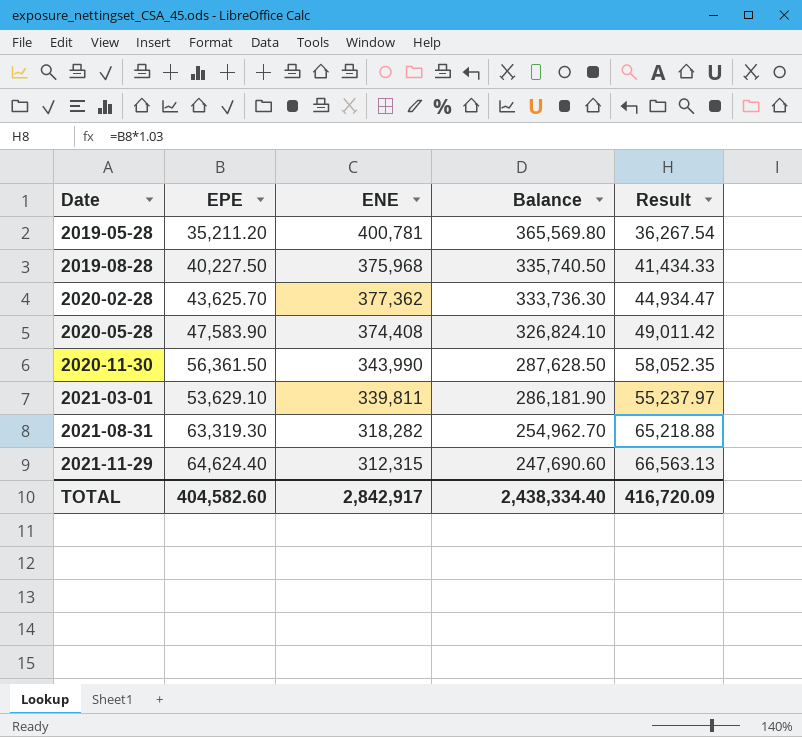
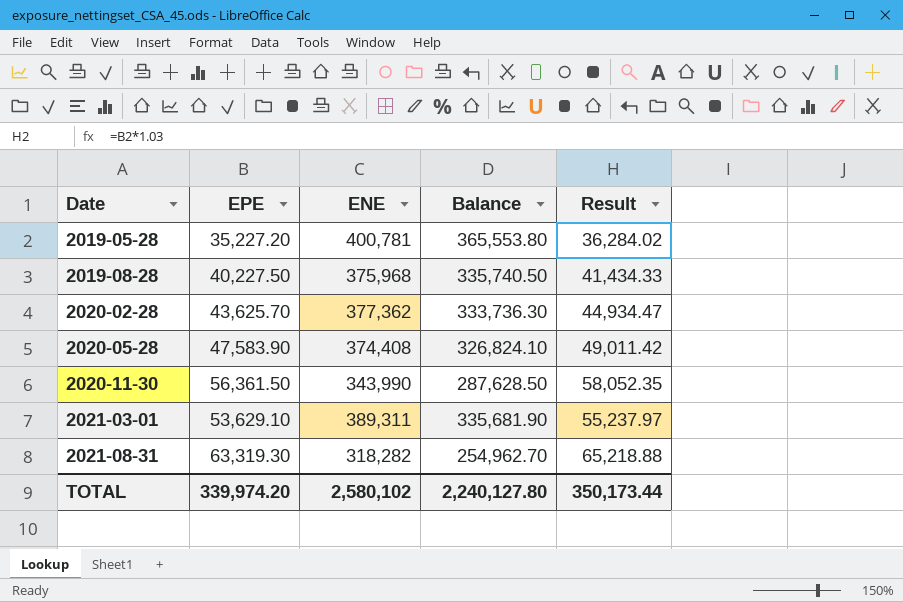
row 2021-11-29: 64,624.40 | 312,315 | 247,690.60 | 66,563.13 -> none
2019-05-28 | EPE: 35,211.20 -> 35,227.20
2019-05-28 | Balance: 365,569.80 -> 365,553.80
2019-05-28 | Result: 36,267.54 -> 36,284.02
2021-03-01 | ENE: 339,811 -> 389,311
2021-03-01 | Balance: 286,181.90 -> 335,681.90
TOTAL | EPE: 404,582.60 -> 339,974.20
TOTAL | ENE: 2,842,917 -> 2,580,102
TOTAL | Balance: 2,438,334.40 -> 2,240,127.80
TOTAL | Result: 416,720.09 -> 350,173.44

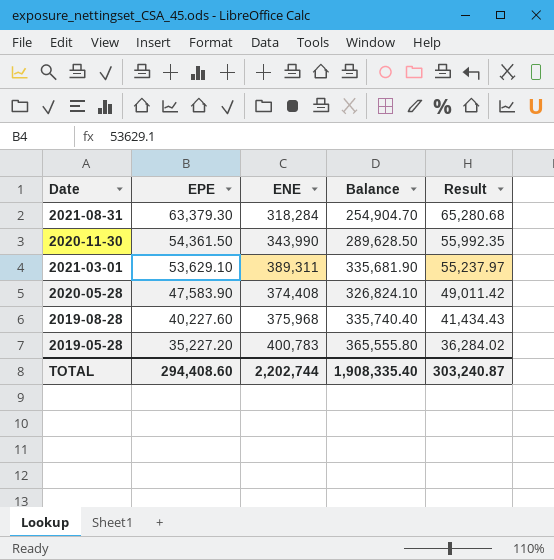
row order: Date ascending -> EPE descending
row 2020-02-28: 43,625.70 | 377,362 | 333,736.30 | 44,934.47 -> none
2021-08-31 | EPE: 63,319.30 -> 63,379.30
2021-08-31 | ENE: 318,282 -> 318,284
2021-08-31 | Balance: 254,962.70 -> 254,904.70
2021-08-31 | Result: 65,218.88 -> 65,280.68
2020-11-30 | EPE: 56,361.50 -> 54,361.50
2020-11-30 | Balance: 287,628.50 -> 289,628.50
2020-11-30 | Result: 58,052.35 -> 55,992.35
2019-08-28 | EPE: 40,227.50 -> 40,227.60
2019-08-28 | Balance: 335,740.50 -> 335,740.40
2019-08-28 | Result: 41,434.33 -> 41,434.43
2019-05-28 | ENE: 400,781 -> 400,783
2019-05-28 | Balance: 365,553.80 -> 365,555.80
TOTAL | EPE: 339,974.20 -> 294,408.60
TOTAL | ENE: 2,580,102 -> 2,202,744
TOTAL | Balance: 2,240,127.80 -> 1,908,335.40
TOTAL | Result: 350,173.44 -> 303,240.87

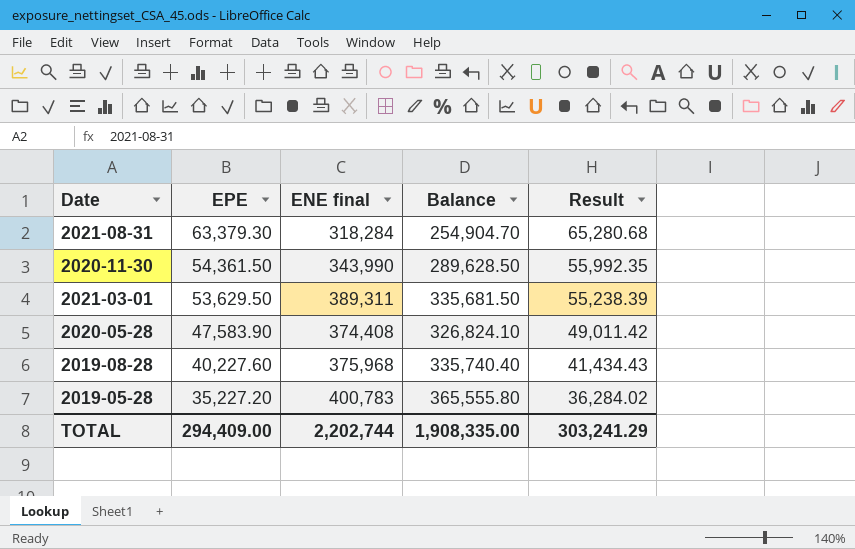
column name: ENE -> ENE final
2021-03-01 | EPE: 53,629.10 -> 53,629.50
2021-03-01 | Balance: 335,681.90 -> 335,681.50
2021-03-01 | Result: 55,237.97 -> 55,238.39
TOTAL | EPE: 294,408.60 -> 294,409.00
TOTAL | Balance: 1,908,335.40 -> 1,908,335.00
TOTAL | Result: 303,240.87 -> 303,241.29

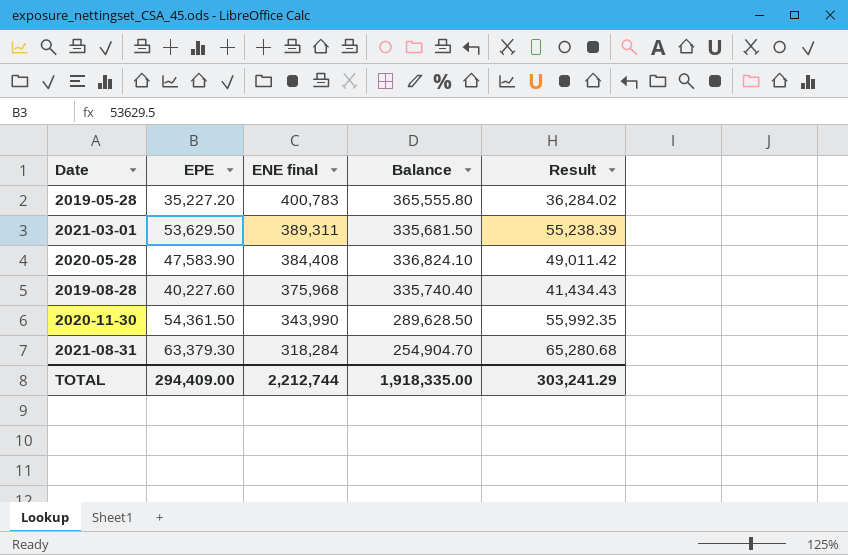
row order: EPE descending -> ENE final descending
2020-05-28 | ENE final: 374,408 -> 384,408
2020-05-28 | Balance: 326,824.10 -> 336,824.10
TOTAL | ENE final: 2,202,744 -> 2,212,744
TOTAL | Balance: 1,908,335.00 -> 1,918,335.00

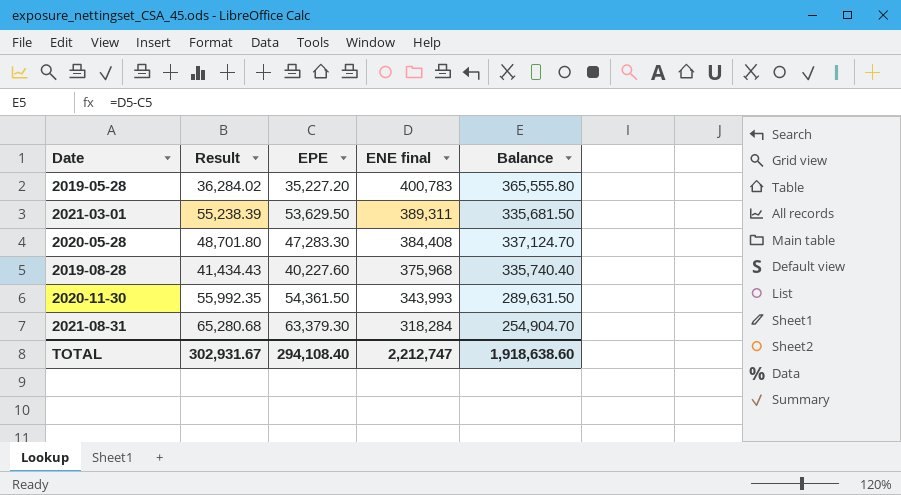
column Result | position: 5 -> 2
2020-05-28 | Result: 49,011.42 -> 48,701.80
2020-05-28 | EPE: 47,583.90 -> 47,283.30
2020-05-28 | Balance: 336,824.10 -> 337,124.70
2020-11-30 | ENE final: 343,990 -> 343,993
2020-11-30 | Balance: 289,628.50 -> 289,631.50
TOTAL | Result: 303,241.29 -> 302,931.67
TOTAL | EPE: 294,409.00 -> 294,108.40
TOTAL | ENE final: 2,212,744 -> 2,212,747
TOTAL | Balance: 1,918,335.00 -> 1,918,638.60

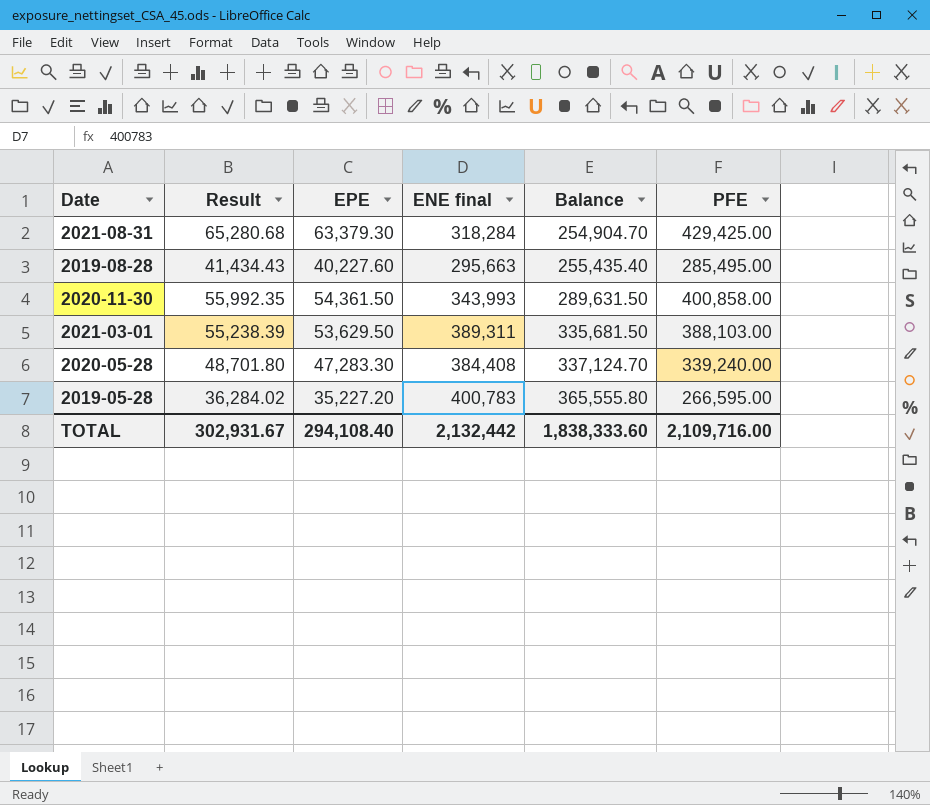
row order: ENE final descending -> Balance ascending
column PFE | position: none -> 6
2019-08-28 | ENE final: 375,968 -> 295,663
2019-08-28 | Balance: 335,740.40 -> 255,435.40
TOTAL | ENE final: 2,212,747 -> 2,132,442
TOTAL | Balance: 1,918,638.60 -> 1,838,333.60

